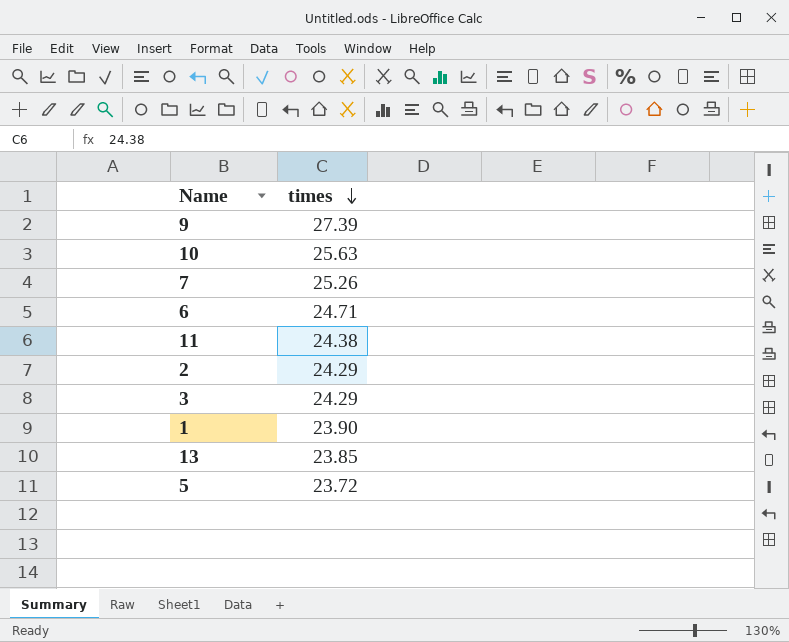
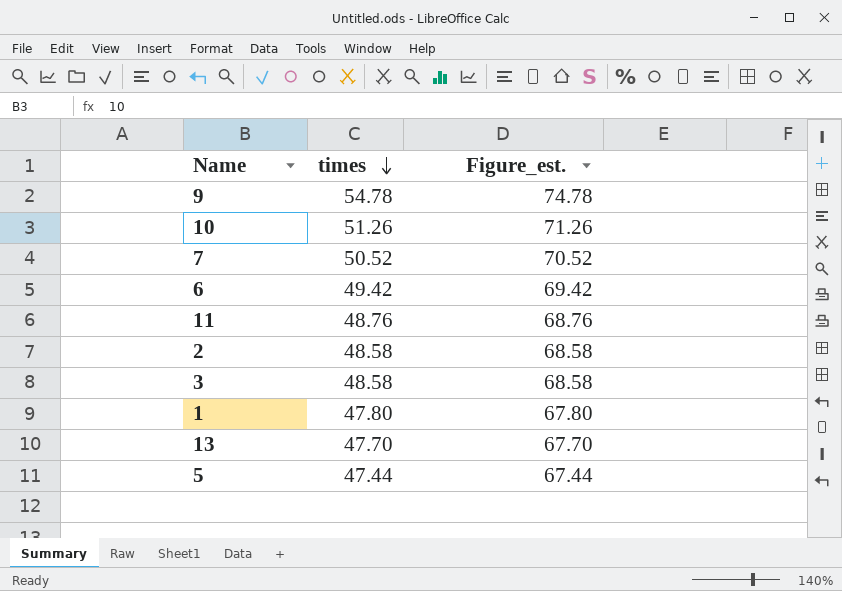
column Figure_est. | formula: none -> [times] + 20
9 | times: 27.39 -> 54.78
10 | times: 25.63 -> 51.26
7 | times: 25.26 -> 50.52
6 | times: 24.71 -> 49.42
11 | times: 24.38 -> 48.76
2 | times: 24.29 -> 48.58
3 | times: 24.29 -> 48.58
1 | times: 23.90 -> 47.80
13 | times: 23.85 -> 47.70
5 | times: 23.72 -> 47.44

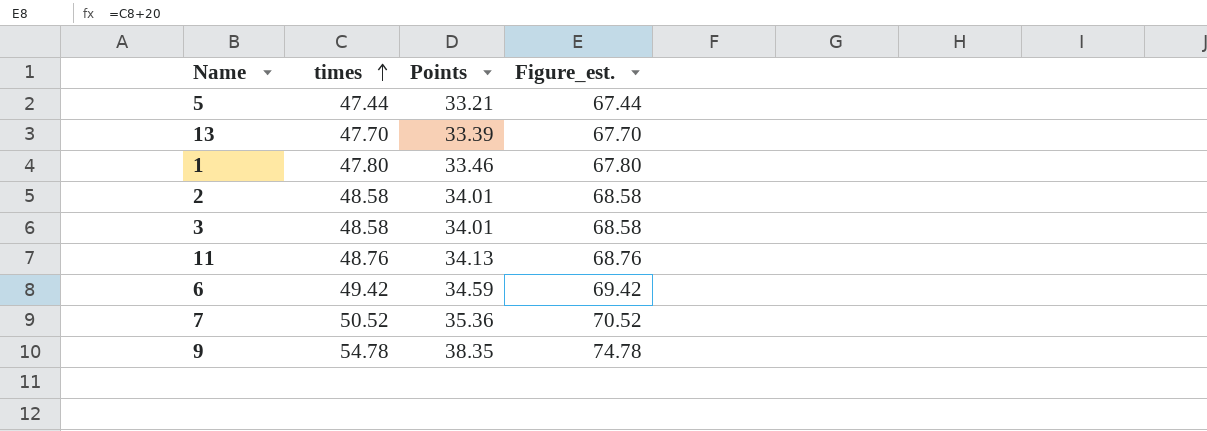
row order: times descending -> times ascending
column Points | formula: none -> [times] * 0.7
row 10: 51.26 | 71.26 -> none

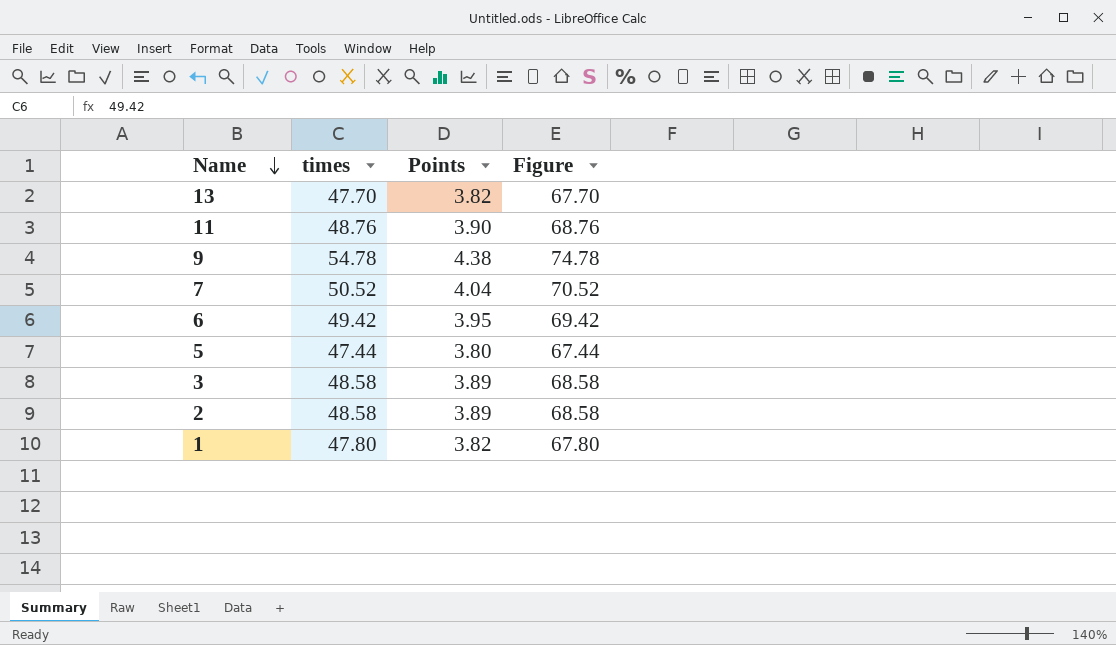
row order: times ascending -> Name descending
column Points | formula: [times] * 0.7 -> [times] * 0.08
column name: Figure_est. -> Figure

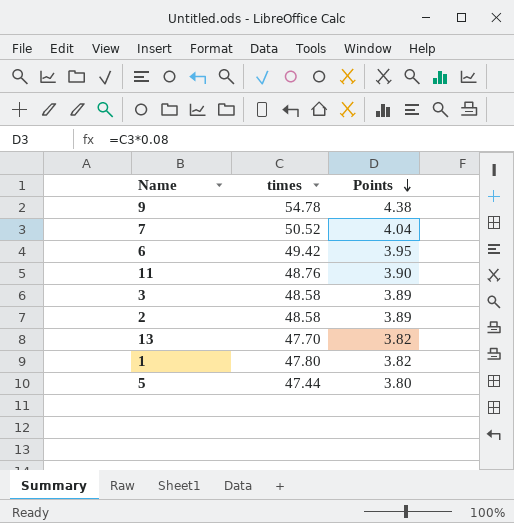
row order: Name descending -> Points descending
column Figure | formula: [times] + 20 -> none

